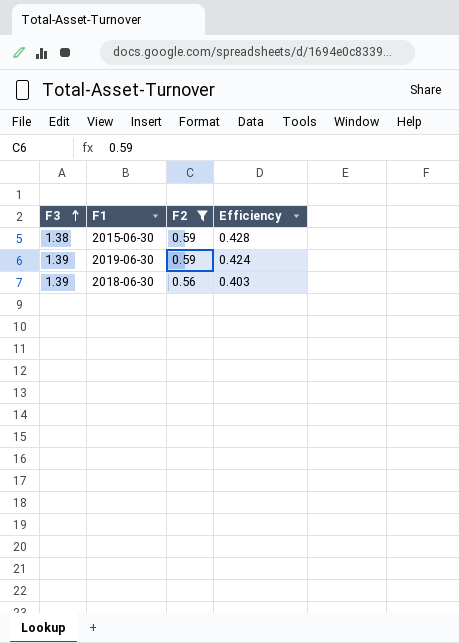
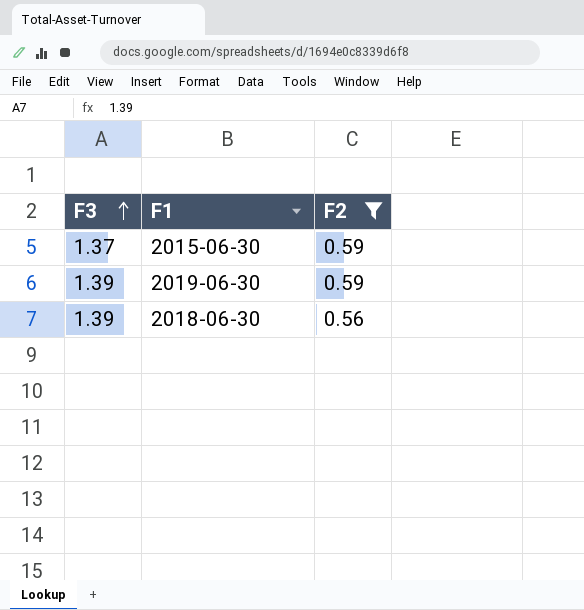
column Efficiency | formula: [F2] / [F3] -> none
2015-06-30 | F3: 1.38 -> 1.37

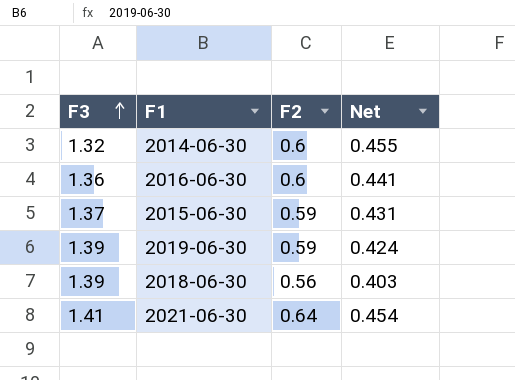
filter: F2 <= 0.59 -> none
column Net | formula: none -> [F2] / [F3]

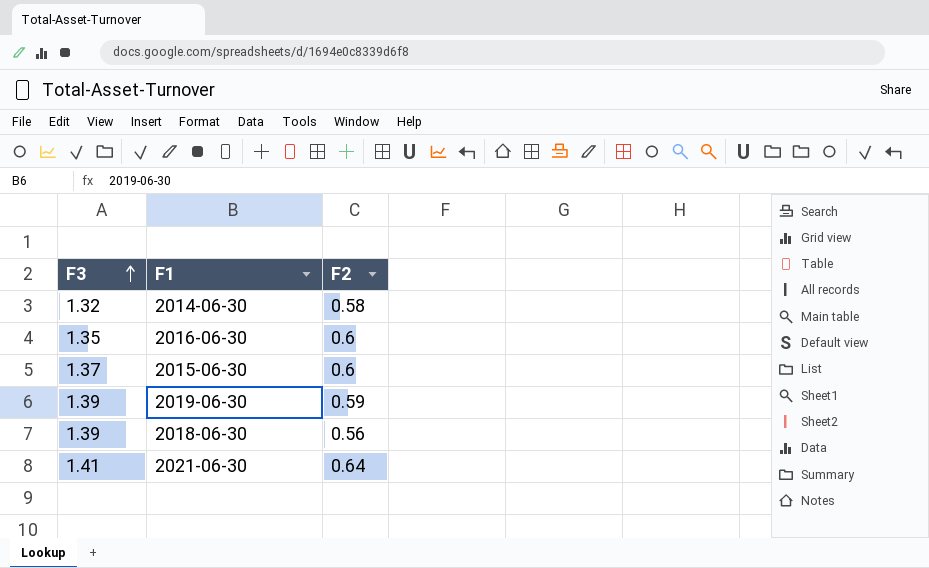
column Net | formula: [F2] / [F3] -> none
2014-06-30 | F2: 0.6 -> 0.58
2016-06-30 | F3: 1.36 -> 1.35
2015-06-30 | F2: 0.59 -> 0.6

